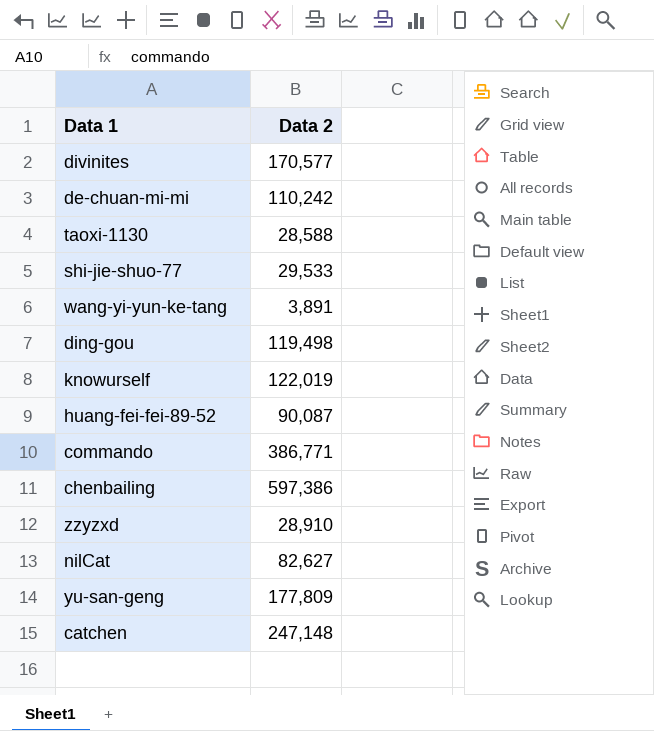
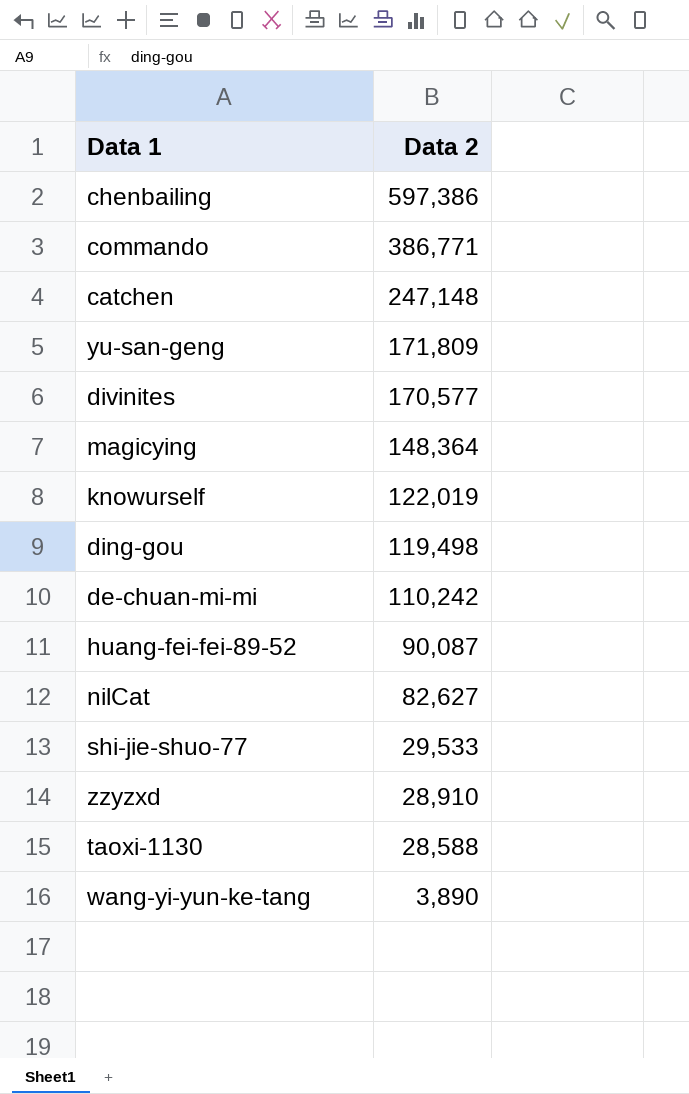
row order: none -> Data 2 descending
yu-san-geng | Data 2: 177,809 -> 171,809
row magicying: none -> 148,364
wang-yi-yun-ke-tang | Data 2: 3,891 -> 3,890

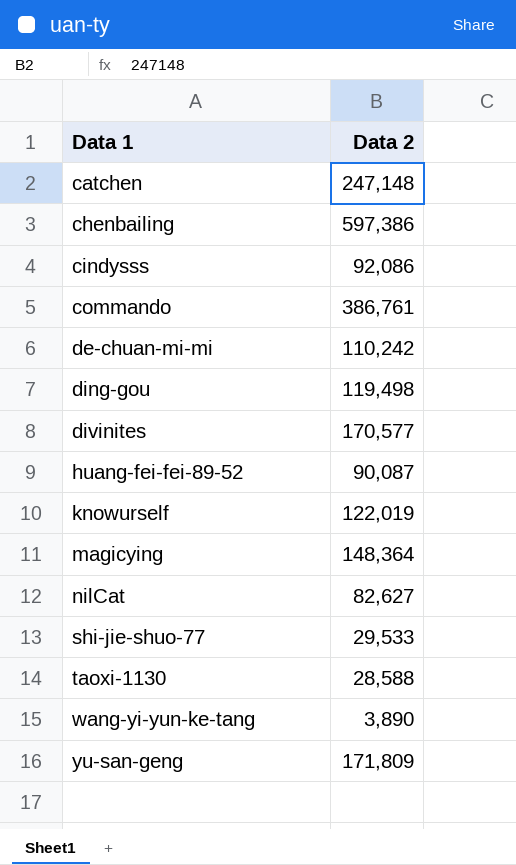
row order: Data 2 descending -> Data 1 ascending
row zzyzxd: 28,910 -> none
row cindysss: none -> 92,086
commando | Data 2: 386,771 -> 386,761

